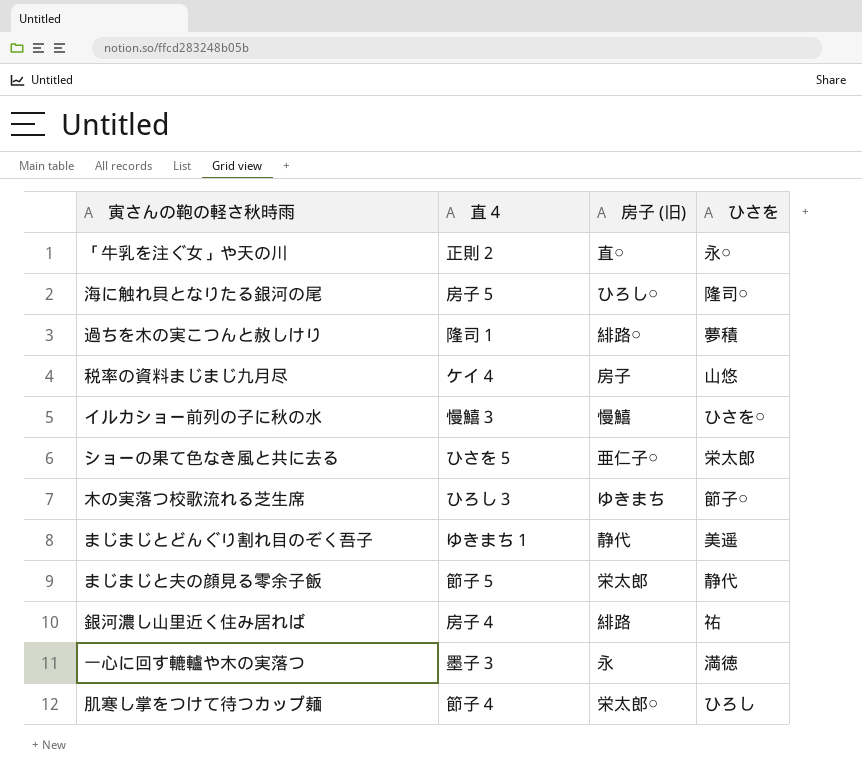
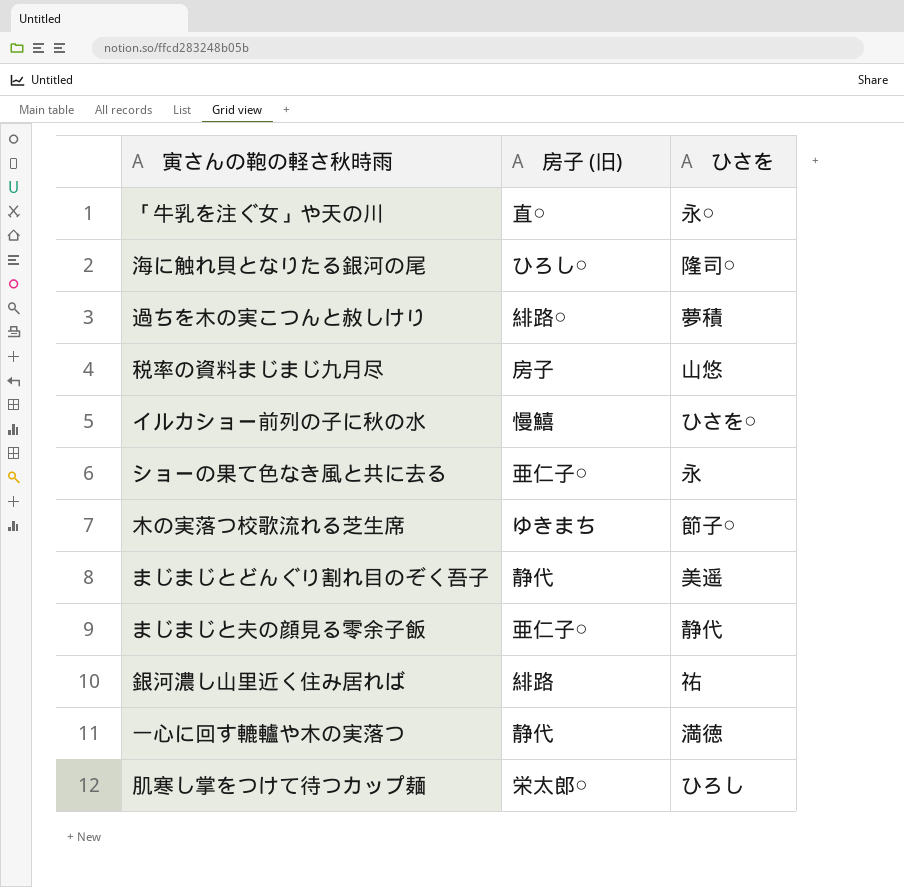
column 直４ | position: 2 -> none
ショーの果て色なき風と共に去る | ひさを: 栄太郎 -> 永
まじまじと夫の顔見る零余子飯 | 房子 (旧): 栄太郎 -> 亜仁子○
一心に回す轆轤や木の実落つ | 房子 (旧): 永 -> 静代

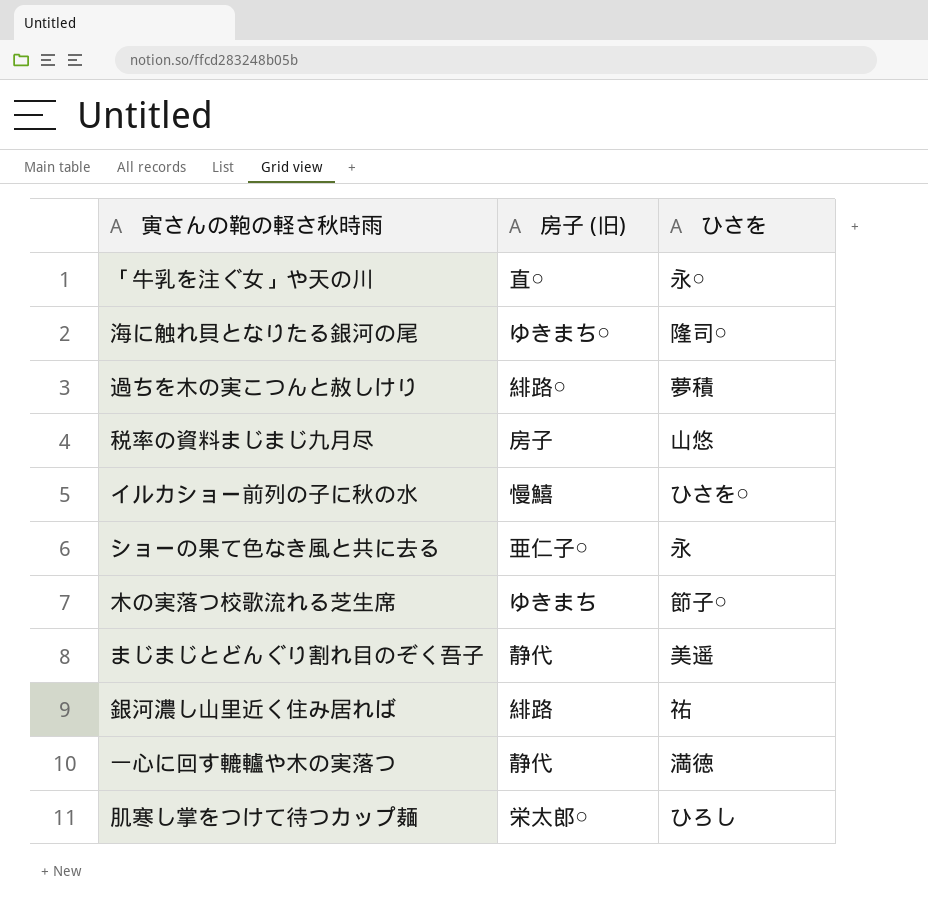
row まじまじと夫の顔見る零余子飯: 亜仁子○ | 静代 -> none
海に触れ貝となりたる銀河の尾 | 房子 (旧): ひろし○ -> ゆきまち○

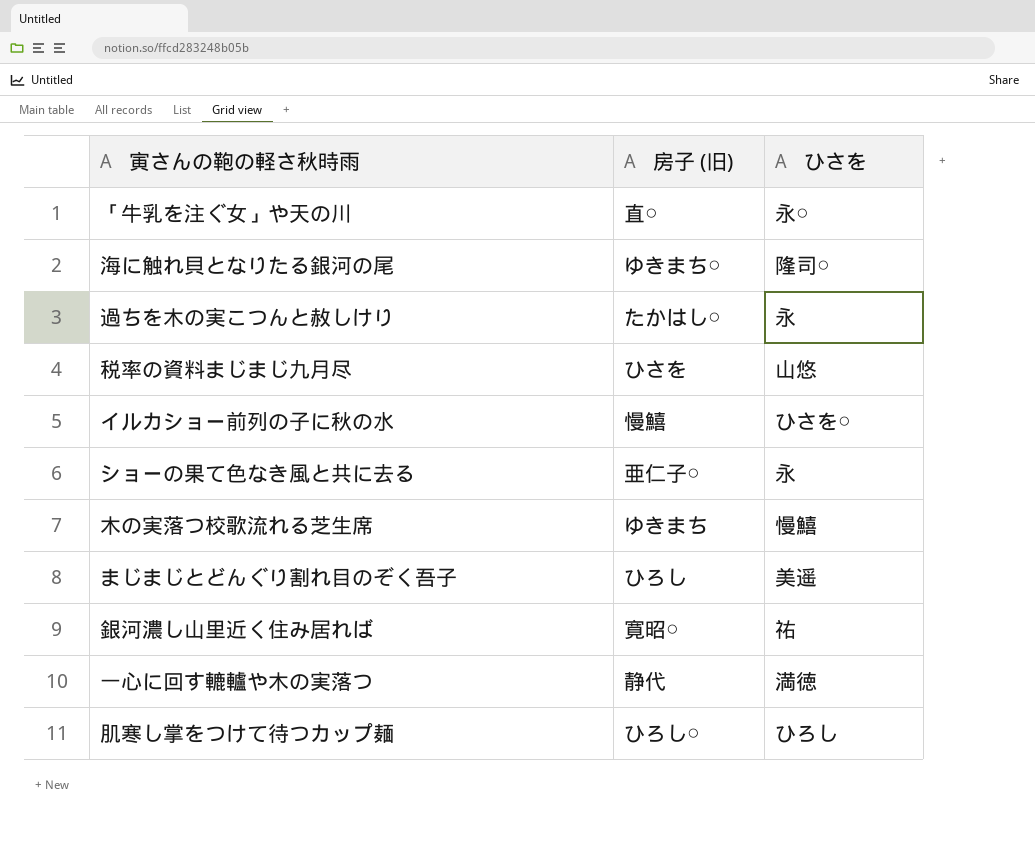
過ちを木の実こつんと赦しけり | 房子 (旧): 緋路○ -> たかはし○
過ちを木の実こつんと赦しけり | ひさを: 夢積 -> 永
税率の資料まじまじ九月尽 | 房子 (旧): 房子 -> ひさを
木の実落つ校歌流れる芝生席 | ひさを: 節子○ -> 慢鱚
まじまじとどんぐり割れ目のぞく吾子 | 房子 (旧): 静代 -> ひろし
銀河濃し山里近く住み居れば | 房子 (旧): 緋路 -> 寛昭○
肌寒し掌をつけて待つカップ麺 | 房子 (旧): 栄太郎○ -> ひろし○

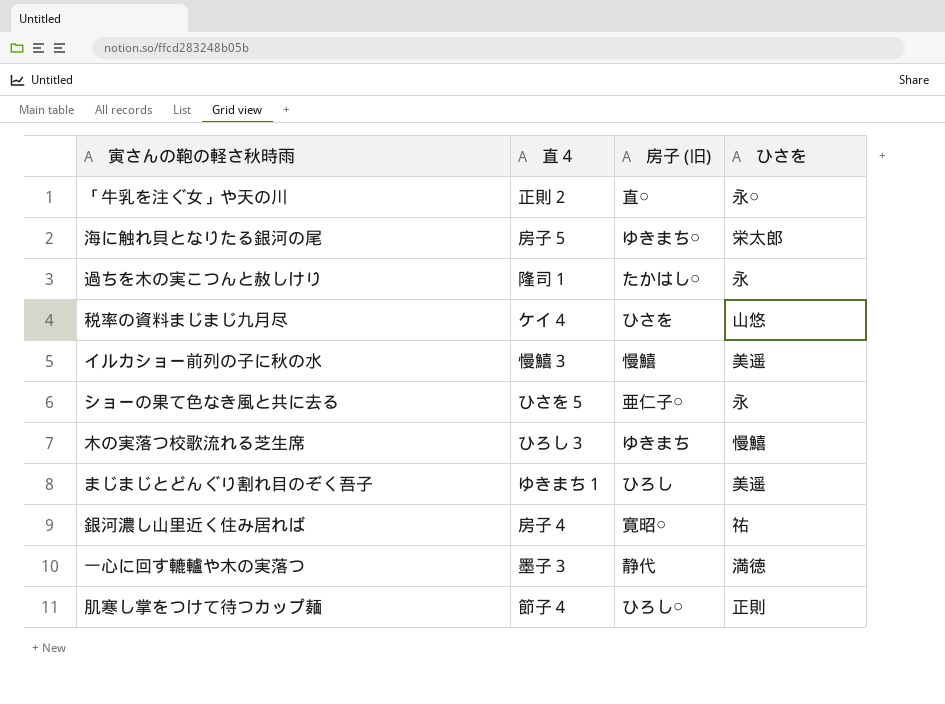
column 直４ | position: none -> 2
海に触れ貝となりたる銀河の尾 | ひさを: 隆司○ -> 栄太郎
イルカショー前列の子に秋の水 | ひさを: ひさを○ -> 美遥
肌寒し掌をつけて待つカップ麺 | ひさを: ひろし -> 正則

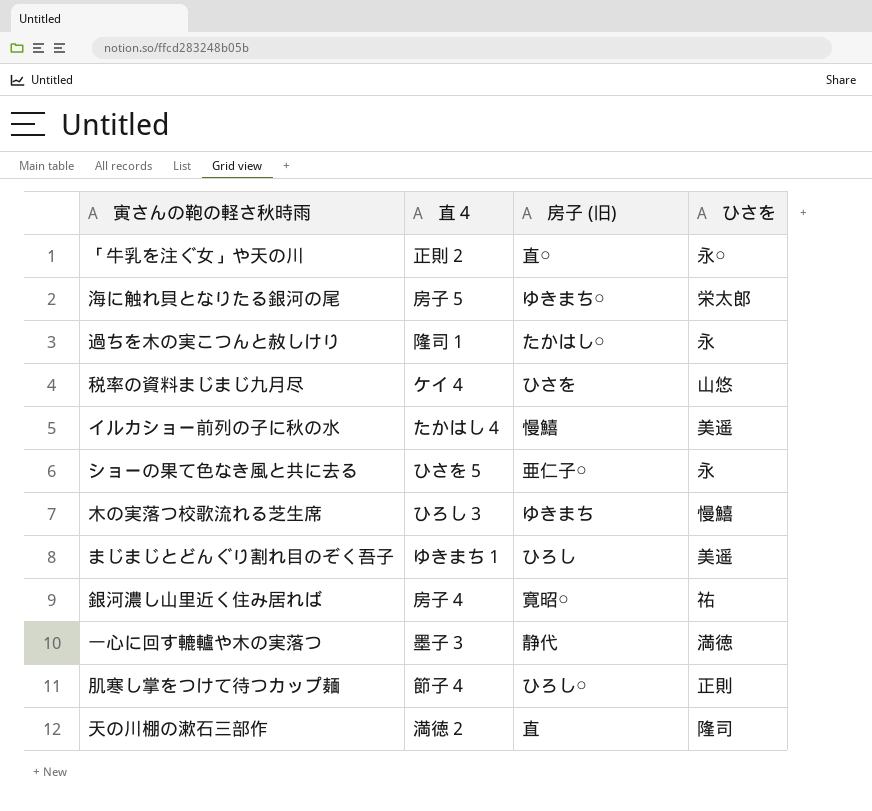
イルカショー前列の子に秋の水 | 直４: 慢鱚３ -> たかはし４
row 天の川棚の漱石三部作: none -> 満徳２ | 直 | 隆司

